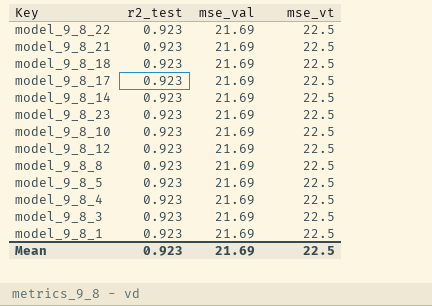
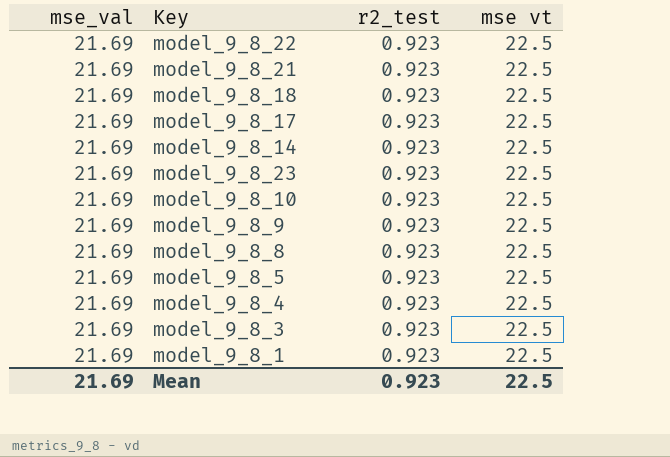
column mse_val | position: 3 -> 1
column name: mse_vt -> mse vt
row model_9_8_12: 0.923 | 21.69 | 22.5 -> none
row model_9_8_9: none -> 21.69 | 0.923 | 22.5

